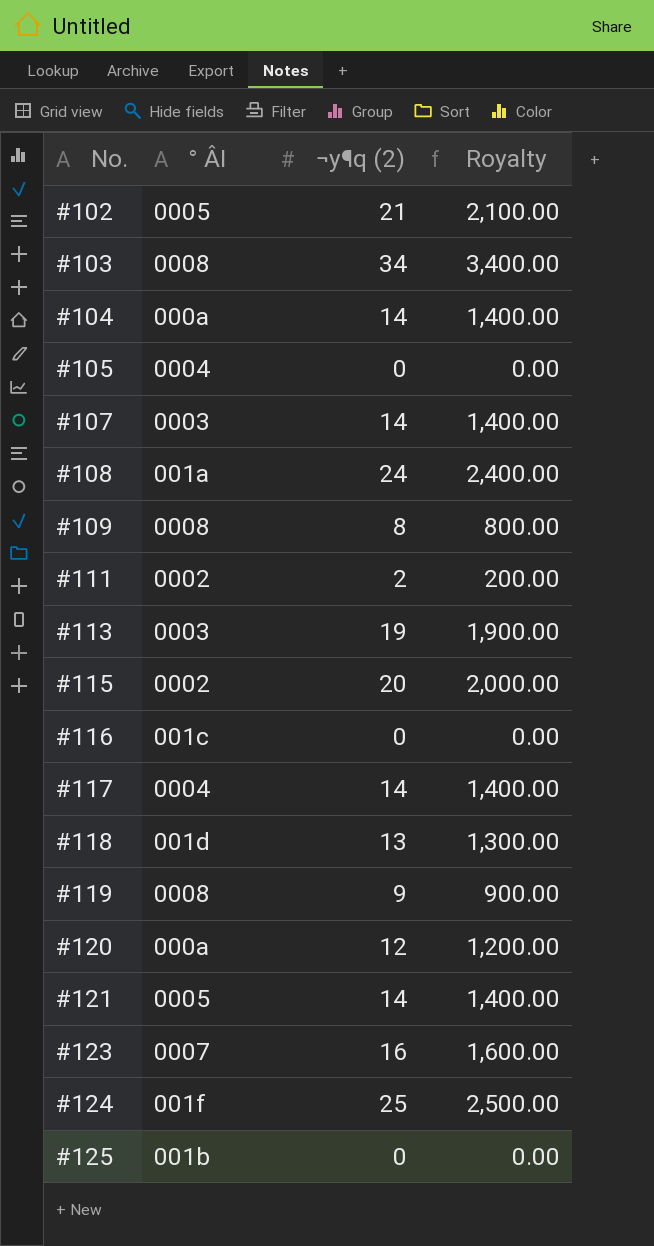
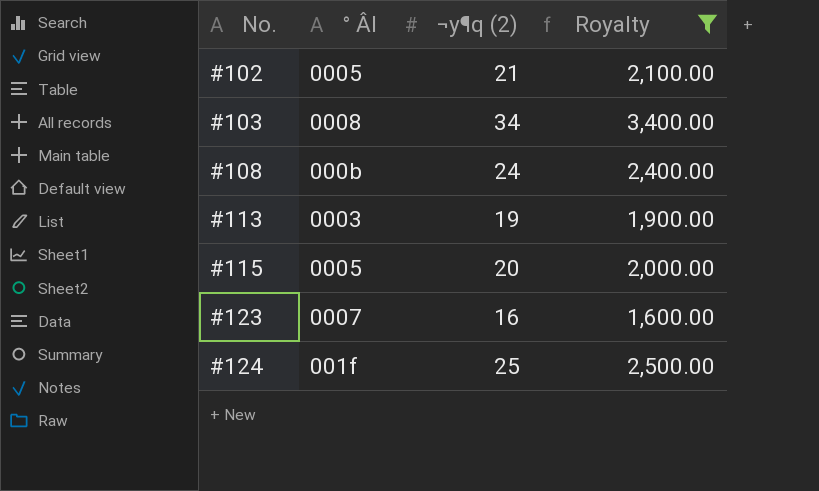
filter: none -> Royalty >= 1,600.00
#108 | ° ÂI: 001a -> 000b
#115 | ° ÂI: 0002 -> 0005

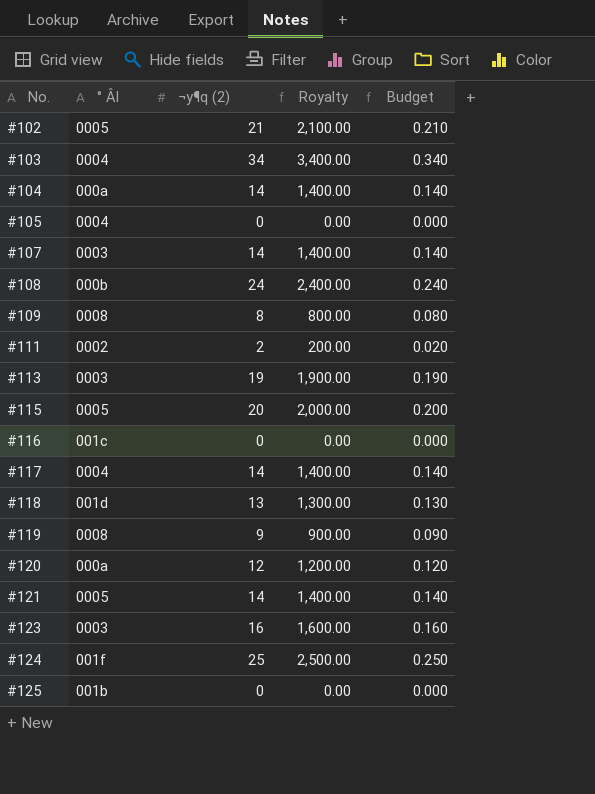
filter: Royalty >= 1,600.00 -> none
column Budget | formula: none -> [¬y¶q (2)] * 0.01
#103 | ° ÂI: 0008 -> 0004
#123 | ° ÂI: 0007 -> 0003

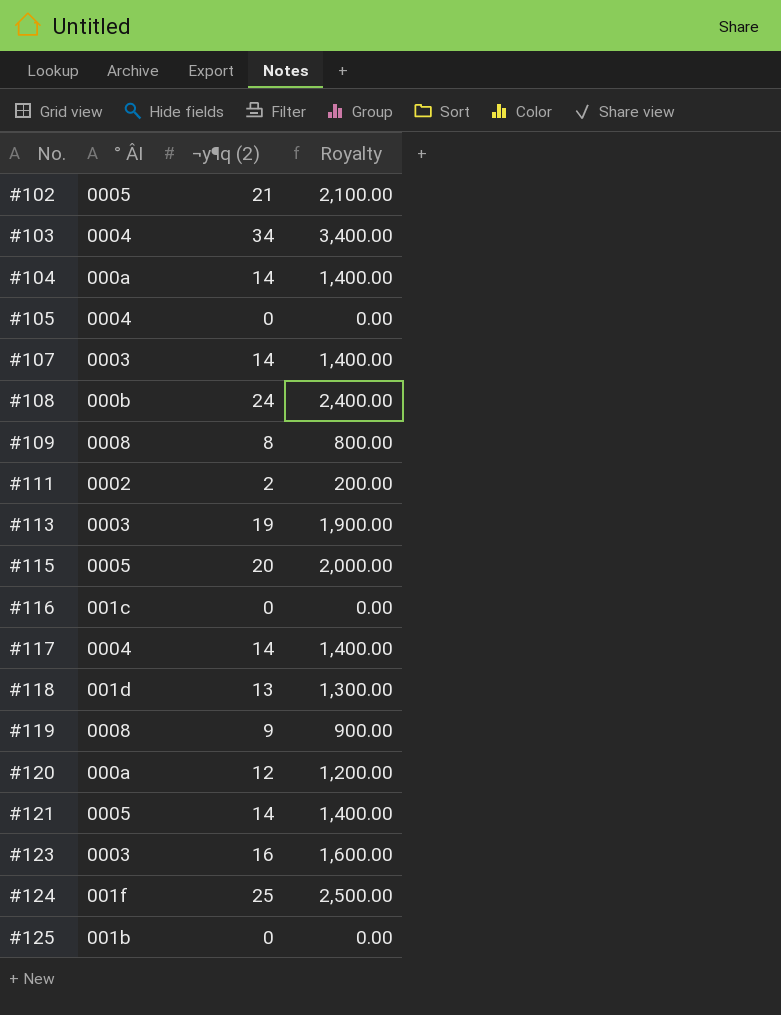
column Budget | formula: [¬y¶q (2)] * 0.01 -> none

